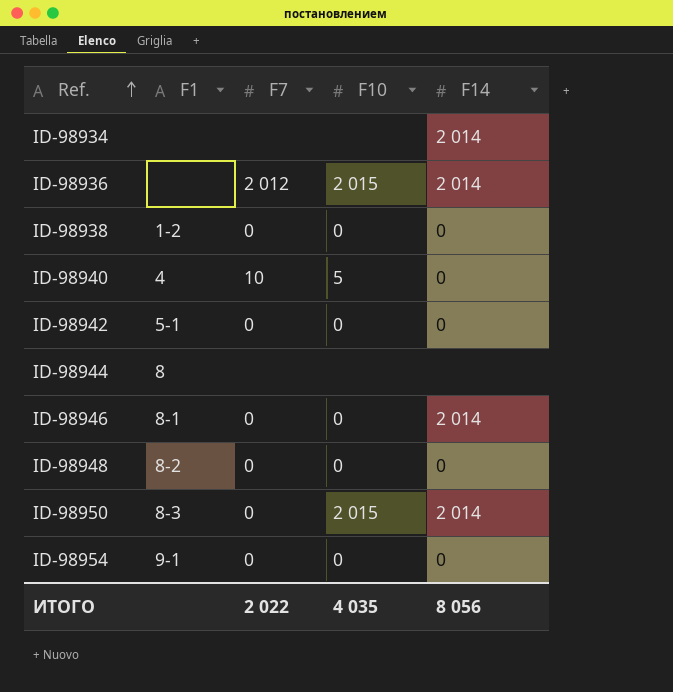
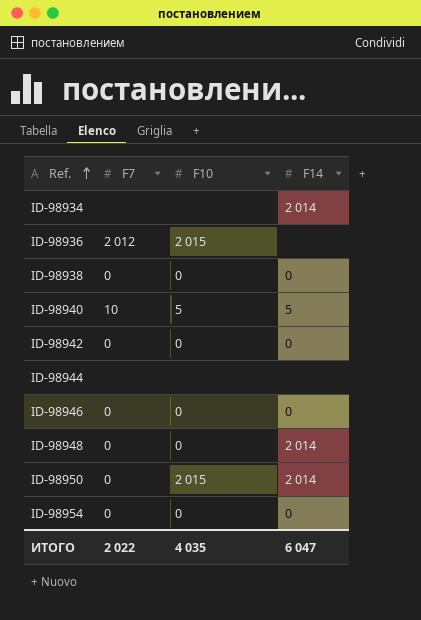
column F1 | position: 2 -> none
ID-98936 | F14: 2 014 -> none
ID-98940 | F14: 0 -> 5
ID-98946 | F14: 2 014 -> 0
ID-98948 | F14: 0 -> 2 014
ИТОГО | F14: 8 056 -> 6 047

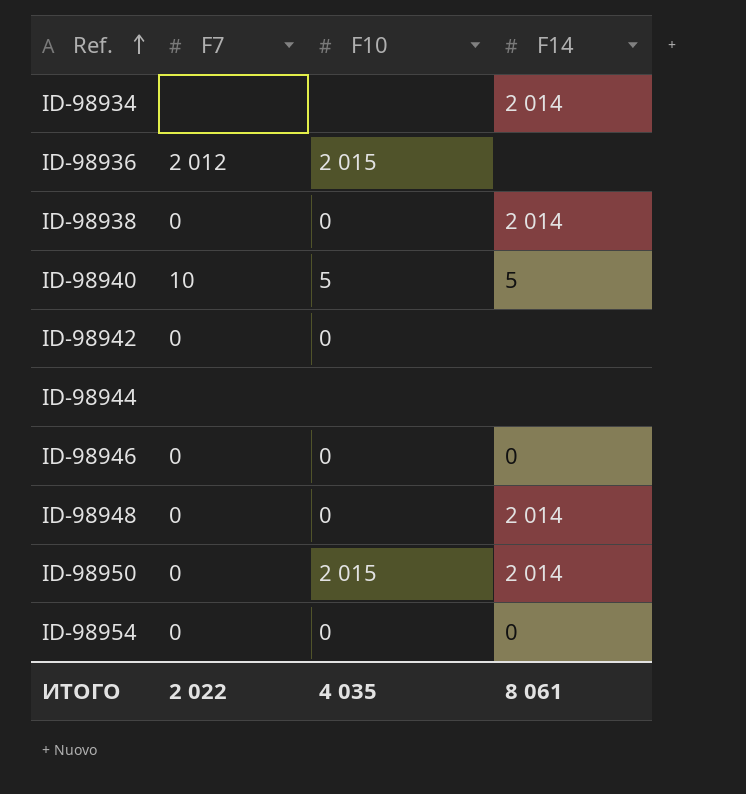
ID-98938 | F14: 0 -> 2 014
ID-98942 | F14: 0 -> none
ИТОГО | F14: 6 047 -> 8 061

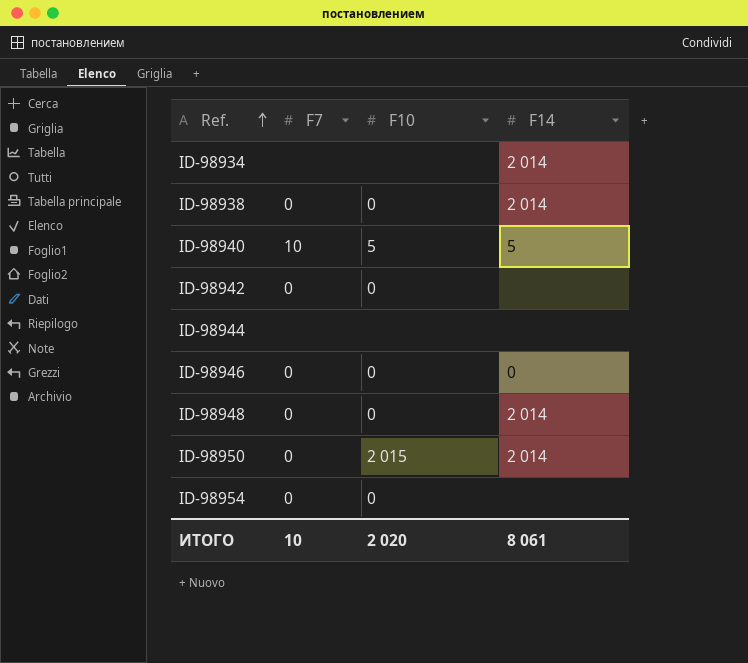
row ID-98936: 2 012 | 2 015 | none -> none
ID-98954 | F14: 0 -> none
ИТОГО | F7: 2 022 -> 10
ИТОГО | F10: 4 035 -> 2 020

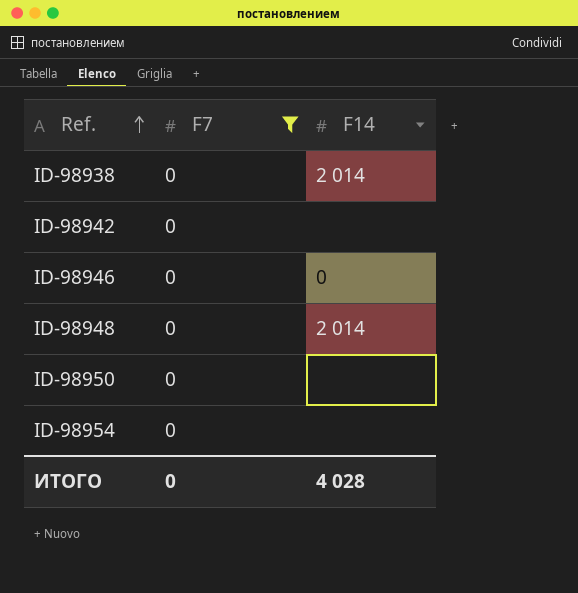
filter: none -> F7 = 0
column F10 | position: 3 -> none
ID-98950 | F14: 2 014 -> none
ИТОГО | F7: 10 -> 0
ИТОГО | F14: 8 061 -> 4 028

